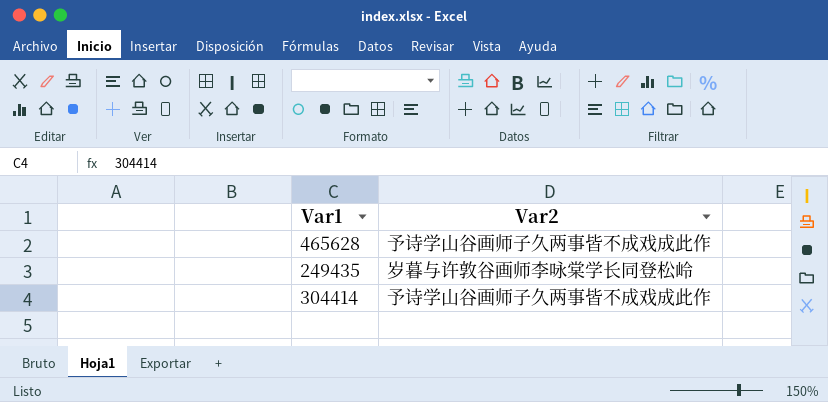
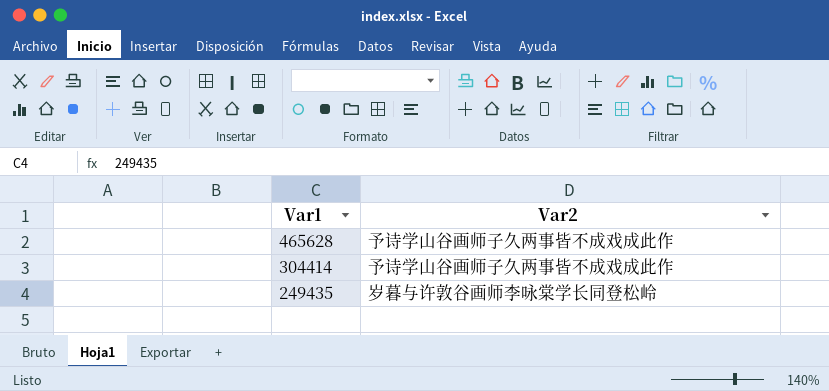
row order: none -> Var1 descending

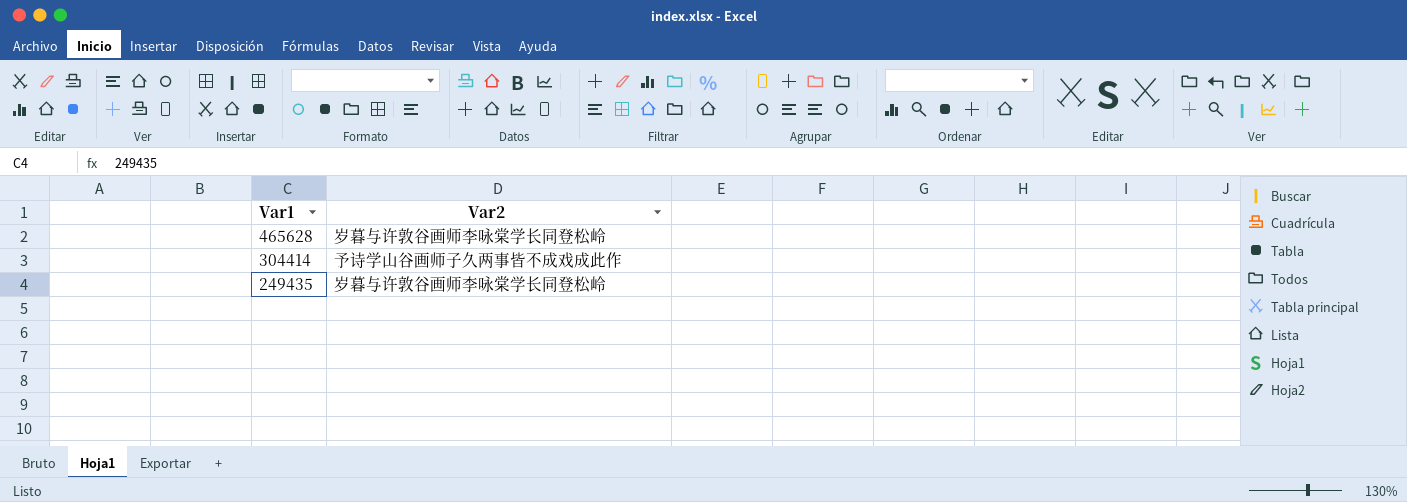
465628 | Var2: 予诗学山谷画师子久两事皆不成戏成此作 -> 岁暮与许敦谷画师李咏棠学长同登松岭

